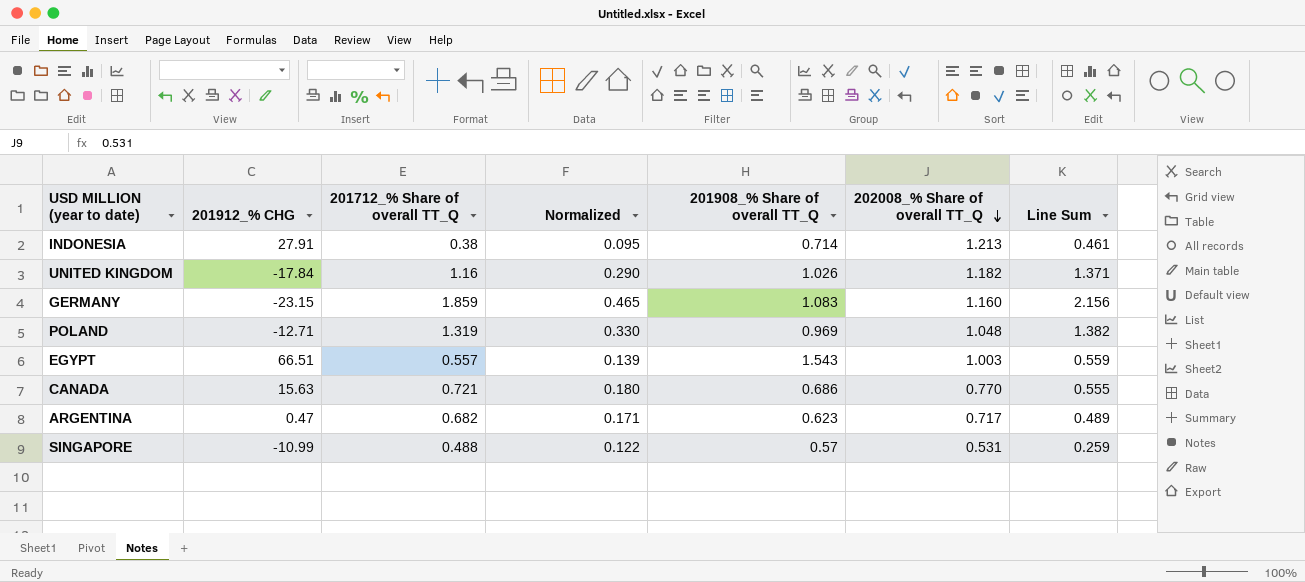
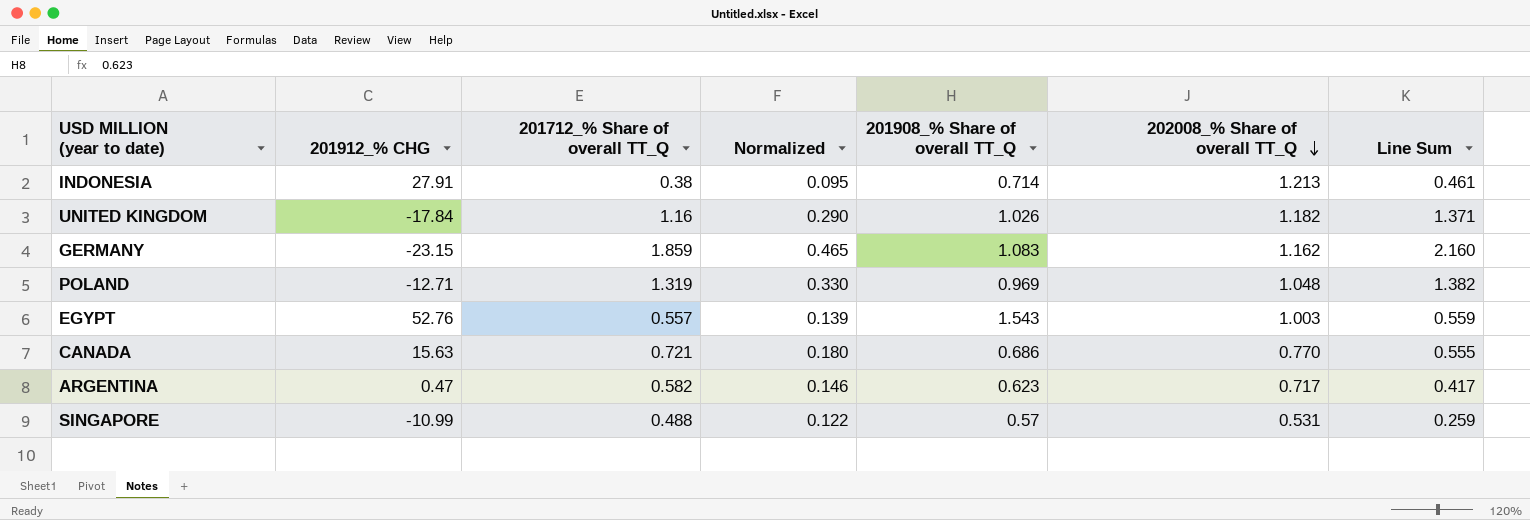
GERMANY | 202008_% Share of overall TT_Q: 1.160 -> 1.162
GERMANY | Line Sum: 2.156 -> 2.160
EGYPT | 201912_% CHG: 66.51 -> 52.76
ARGENTINA | 201712_% Share of overall TT_Q: 0.682 -> 0.582
ARGENTINA | Normalized: 0.171 -> 0.146
ARGENTINA | Line Sum: 0.489 -> 0.417

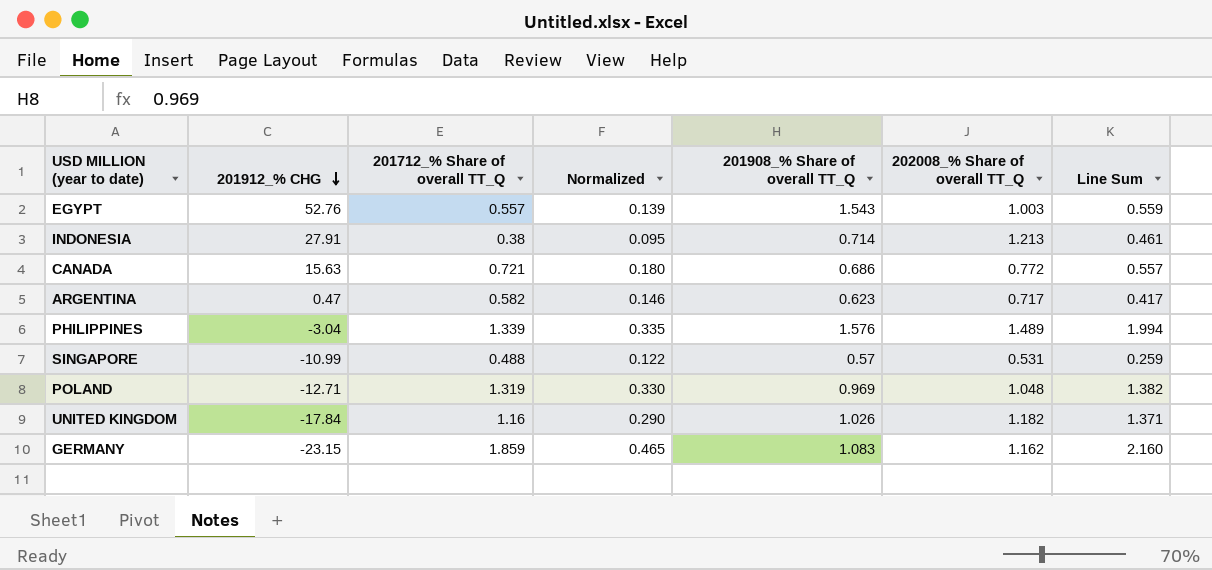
row order: 202008_% Share of overall TT_Q descending -> 201912_% CHG descending
CANADA | 202008_% Share of overall TT_Q: 0.770 -> 0.772
CANADA | Line Sum: 0.555 -> 0.557
row PHILIPPINES: none -> -3.04 | 1.339 | 0.335 | 1.576 | 1.489 | 1.994

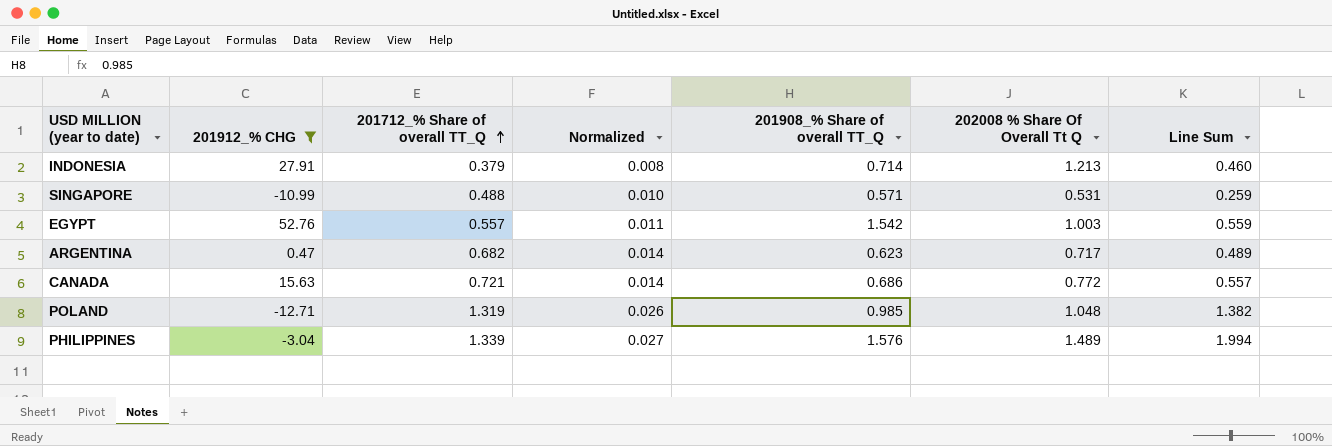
filter: none -> 201912_% CHG >= -12.71
row order: 201912_% CHG descending -> 201712_% Share of overall TT_Q ascending
column Normalized | formula: [201712_% Share of overall TT_Q] * 0.25 -> [201712_% Share of overall TT_Q] * 0.02
column name: 202008_% Share of overall TT_Q -> 202008 % Share Of Overall Tt Q
INDONESIA | 201712_% Share of overall TT_Q: 0.38 -> 0.379
INDONESIA | Line Sum: 0.461 -> 0.460
SINGAPORE | 201908_% Share of overall TT_Q: 0.57 -> 0.571
EGYPT | 201908_% Share of overall TT_Q: 1.543 -> 1.542
ARGENTINA | 201712_% Share of overall TT_Q: 0.582 -> 0.682
ARGENTINA | Line Sum: 0.417 -> 0.489
POLAND | 201908_% Share of overall TT_Q: 0.969 -> 0.985

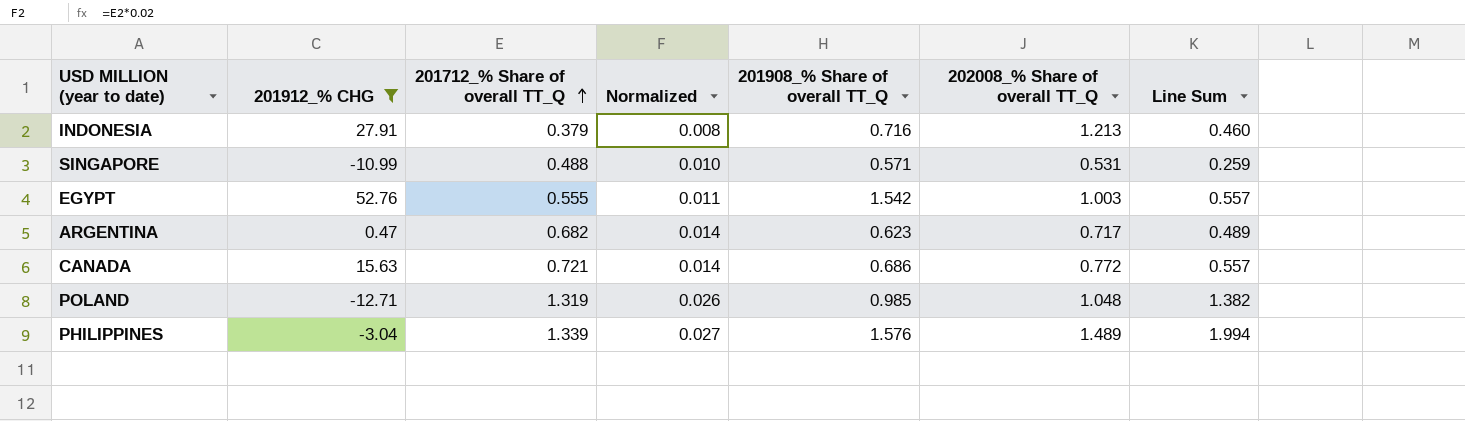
column name: 202008 % Share Of Overall Tt Q -> 202008_% Share of overall TT_Q
INDONESIA | 201908_% Share of overall TT_Q: 0.714 -> 0.716
EGYPT | 201712_% Share of overall TT_Q: 0.557 -> 0.555
EGYPT | Line Sum: 0.559 -> 0.557

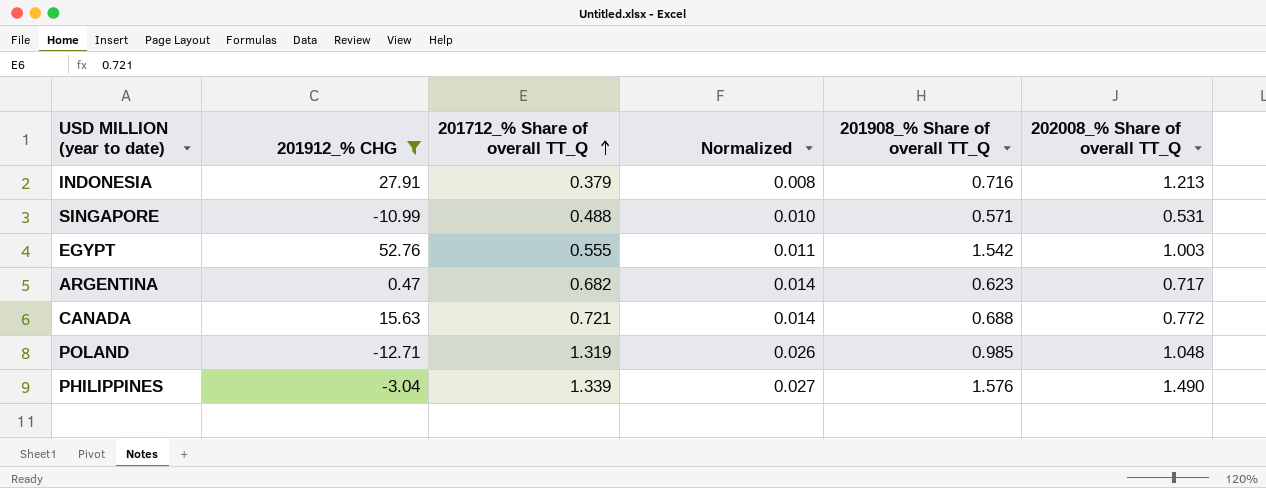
column Line Sum | formula: [201712_% Share of overall TT_Q] * [202008_% Share of overall TT_Q] -> none
CANADA | 201908_% Share of overall TT_Q: 0.686 -> 0.688
PHILIPPINES | 202008_% Share of overall TT_Q: 1.489 -> 1.490

